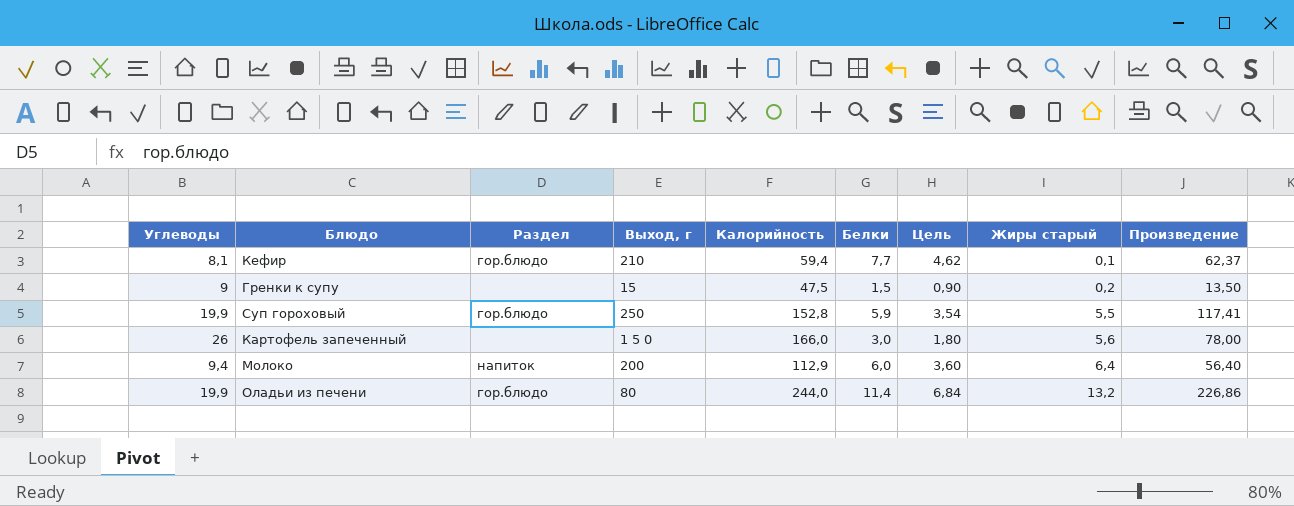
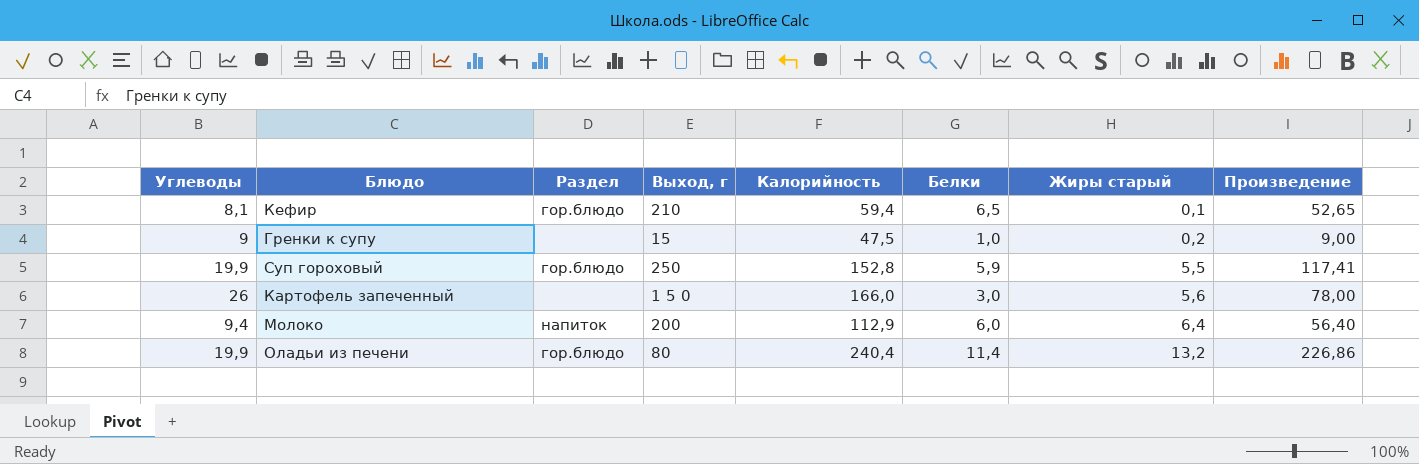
column Цель | formula: [Белки] * 0,6 -> none
Кефир | Белки: 7,7 -> 6,5
Кефир | Произведение: 62,37 -> 52,65
Гренки к супу | Белки: 1,5 -> 1,0
Гренки к супу | Произведение: 13,50 -> 9,00
Оладьи из печени | Калорийность: 244,0 -> 240,4

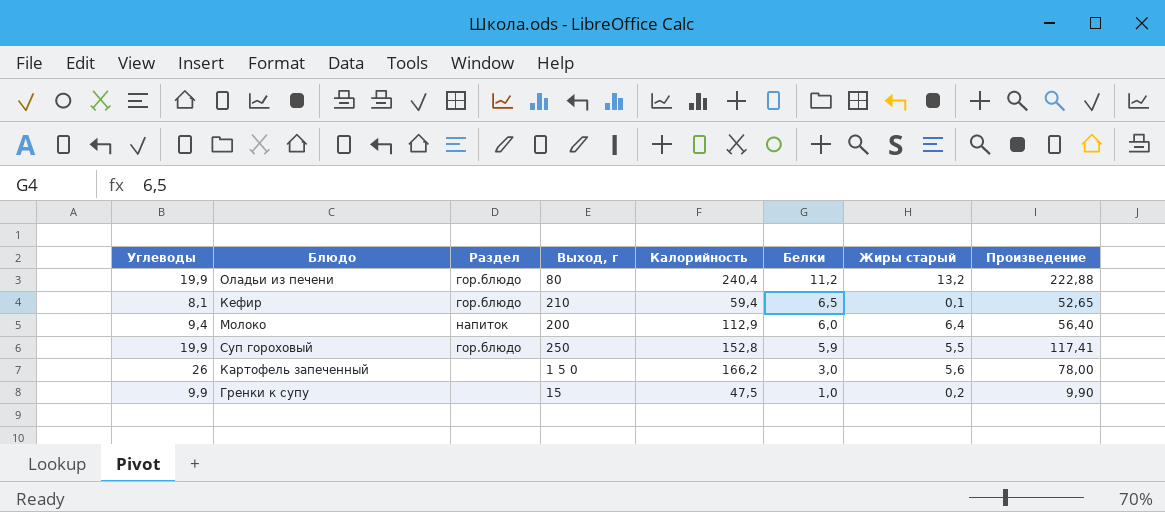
row order: Жиры старый ascending -> Белки descending
Оладьи из печени | Белки: 11,4 -> 11,2
Оладьи из печени | Произведение: 226,86 -> 222,88
Картофель запеченный | Калорийность: 166,0 -> 166,2
Гренки к супу | Углеводы: 9 -> 9,9
Гренки к супу | Произведение: 9,00 -> 9,90

